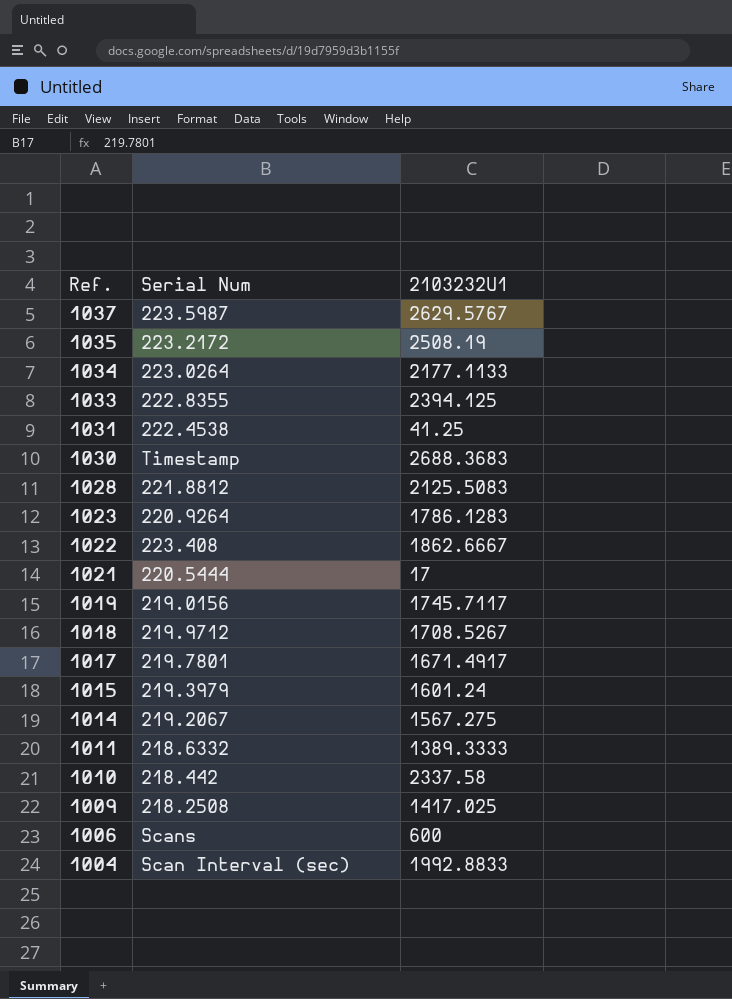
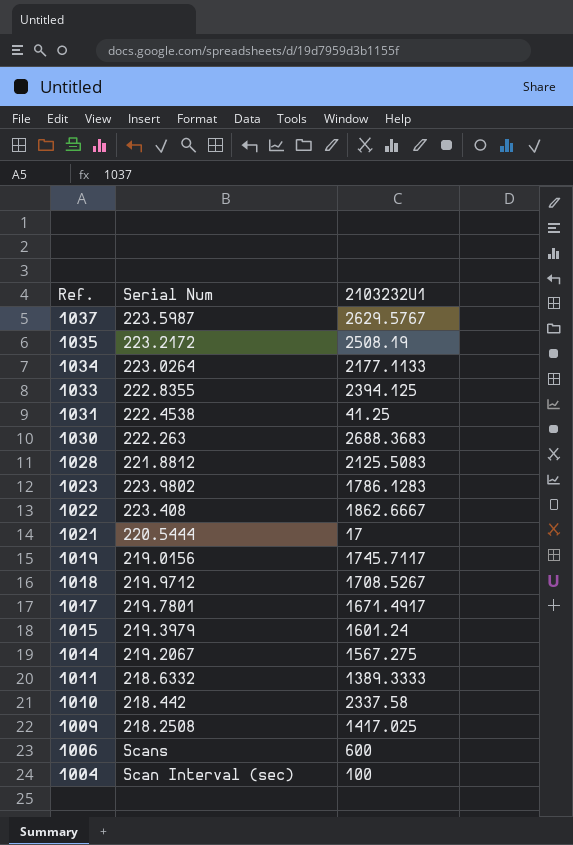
1030 | Serial Num: Timestamp -> 222.263
1023 | Serial Num: 220.9264 -> 223.9802
1004 | 2103232U1: 1992.8833 -> 100

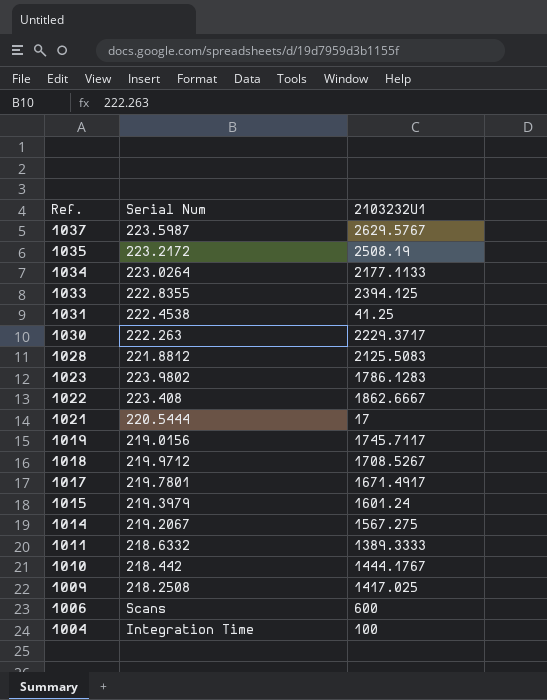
1030 | 2103232U1: 2688.3683 -> 2229.3717
1010 | 2103232U1: 2337.58 -> 1444.1767
1004 | Serial Num: Scan Interval (sec) -> Integration Time

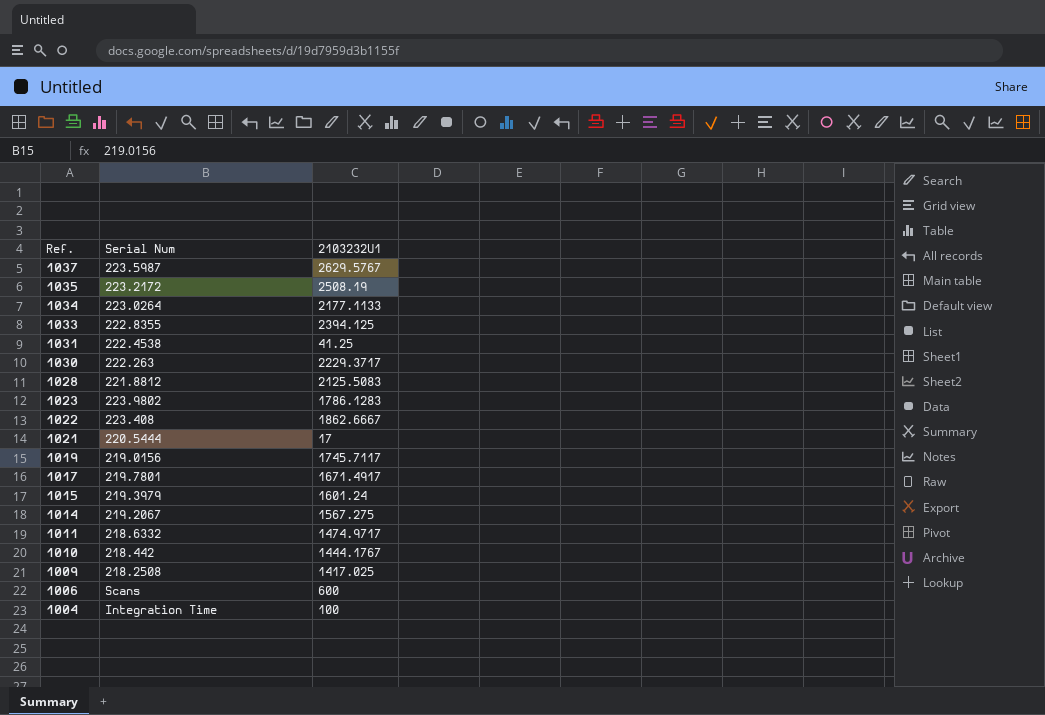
row 1018: 219.9712 | 1708.5267 -> none
1011 | 2103232U1: 1389.3333 -> 1474.9717

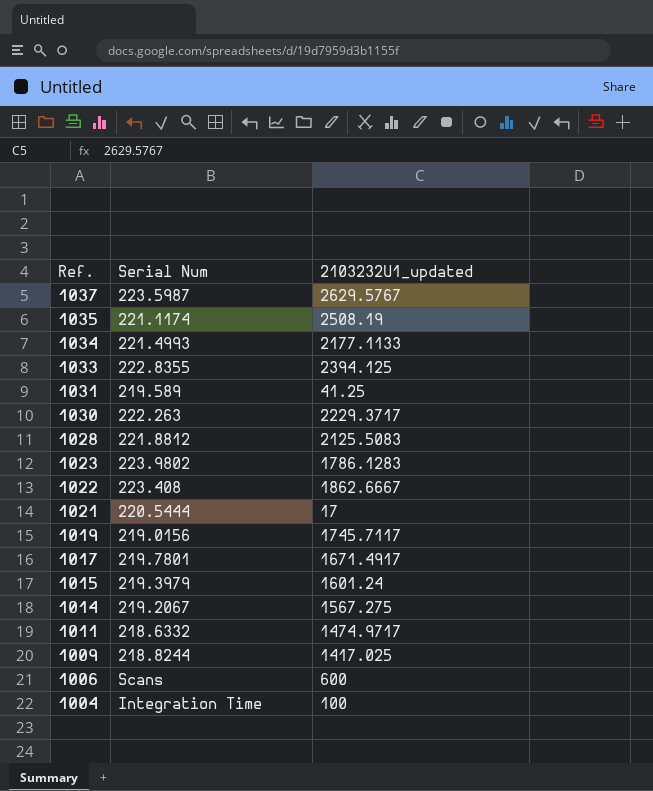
column name: 2103232U1 -> 2103232U1_updated
row 1010: 218.442 | 1444.1767 -> none
1035 | Serial Num: 223.2172 -> 221.1174
1034 | Serial Num: 223.0264 -> 221.4993
1031 | Serial Num: 222.4538 -> 219.589
1009 | Serial Num: 218.2508 -> 218.8244

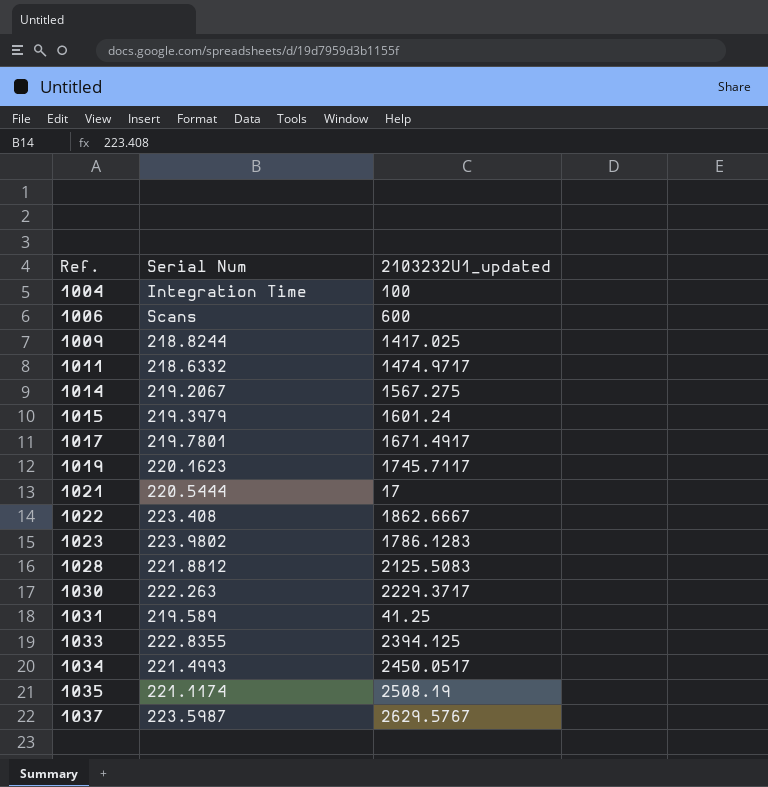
row order: Ref. descending -> Ref. ascending
1019 | Serial Num: 219.0156 -> 220.1623
1034 | 2103232U1_updated: 2177.1133 -> 2450.0517

